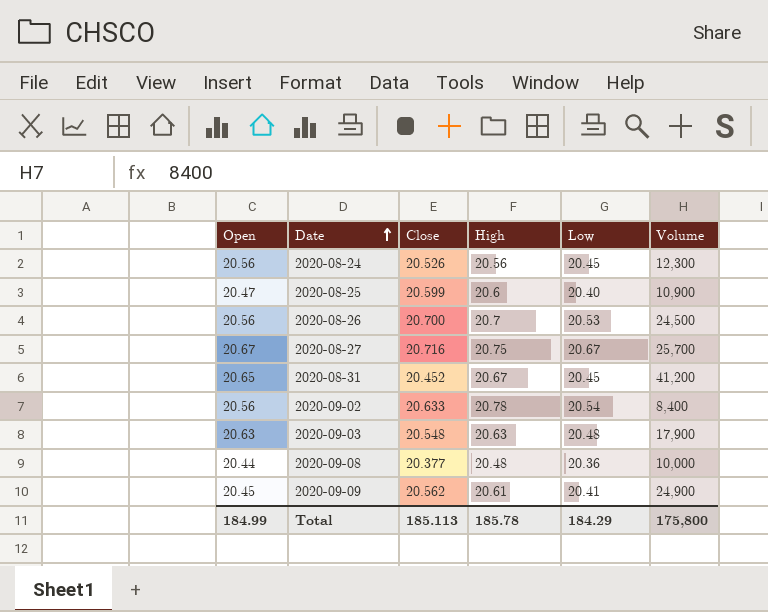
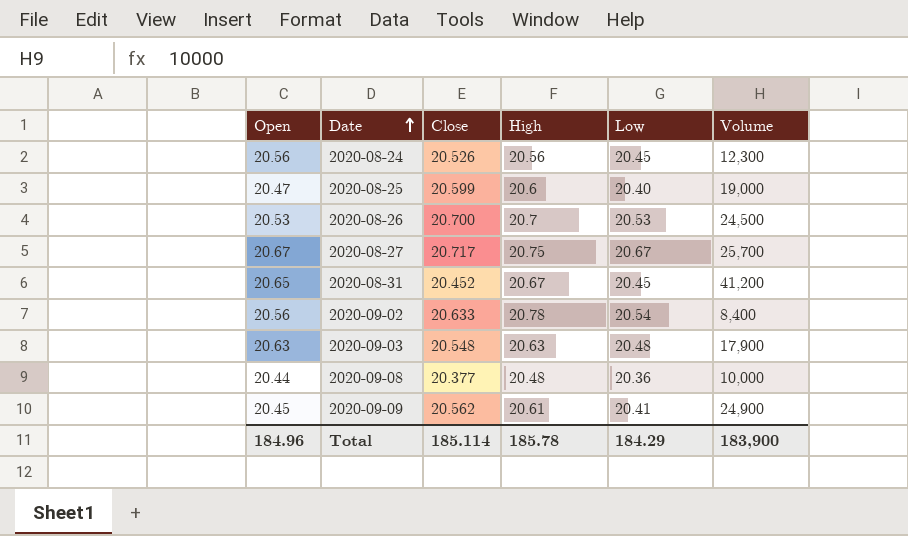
2020-08-25 | Volume: 10,900 -> 19,000
2020-08-26 | Open: 20.56 -> 20.53
2020-08-27 | Close: 20.716 -> 20.717
Total | Open: 184.99 -> 184.96
Total | Close: 185.113 -> 185.114
Total | Volume: 175,800 -> 183,900

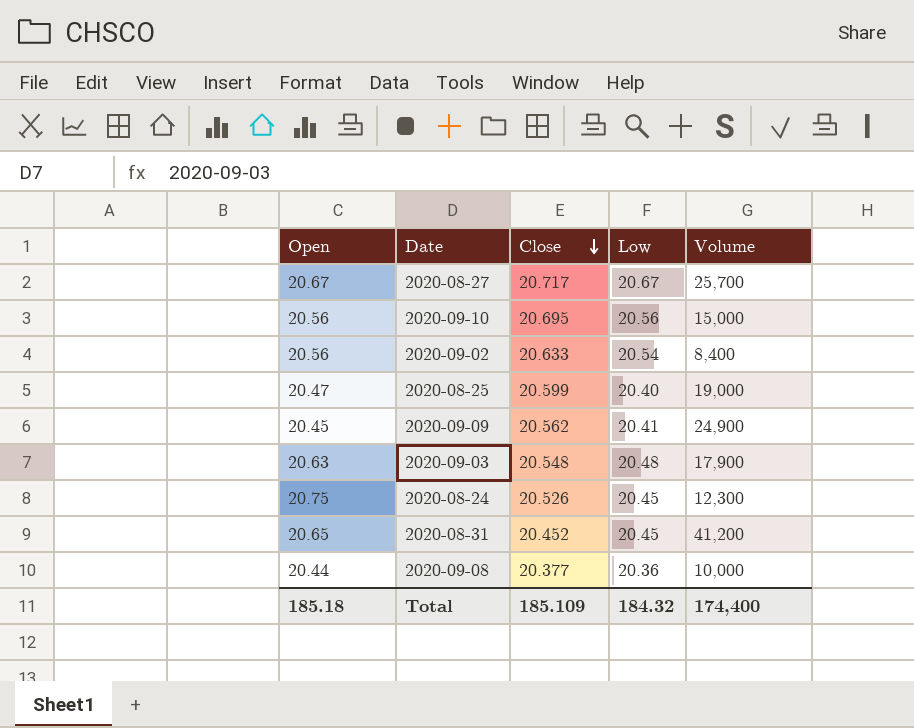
row order: Date ascending -> Close descending
column High | position: 4 -> none
row 2020-08-26: 20.53 | 20.700 | 20.7 | 20.53 | 24,500 -> none
row 2020-09-10: none -> 20.56 | 20.695 | 20.56 | 15,000
2020-08-24 | Open: 20.56 -> 20.75
Total | Open: 184.96 -> 185.18
Total | Close: 185.114 -> 185.109
Total | Low: 184.29 -> 184.32
Total | Volume: 183,900 -> 174,400

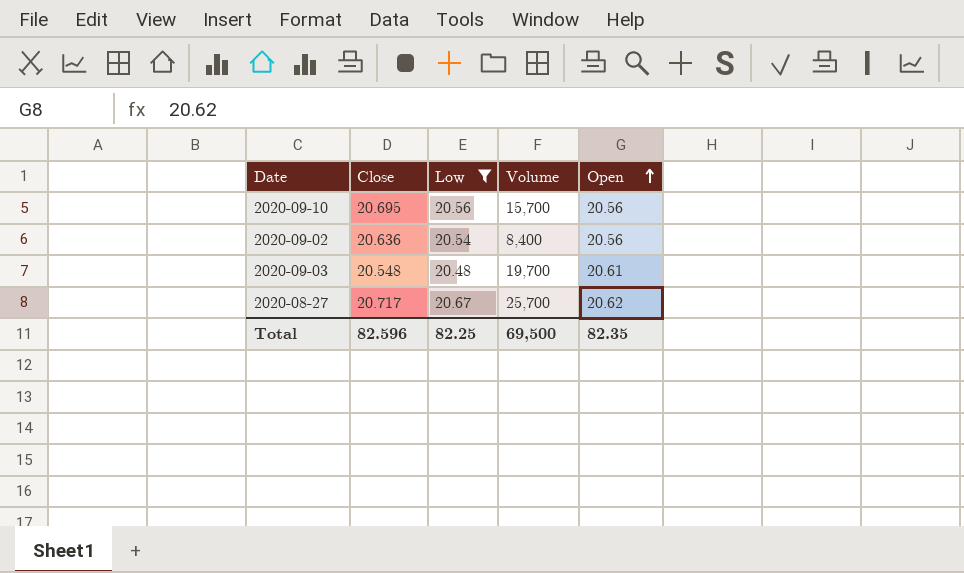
filter: none -> Low >= 20.48
row order: Close descending -> Open ascending
column Open | position: 1 -> 5
2020-09-10 | Volume: 15,000 -> 15,700
2020-09-02 | Close: 20.633 -> 20.636
2020-09-03 | Volume: 17,900 -> 19,700
2020-09-03 | Open: 20.63 -> 20.61
2020-08-27 | Open: 20.67 -> 20.62
Total | Close: 185.109 -> 82.596
Total | Low: 184.32 -> 82.25
Total | Volume: 174,400 -> 69,500
Total | Open: 185.18 -> 82.35

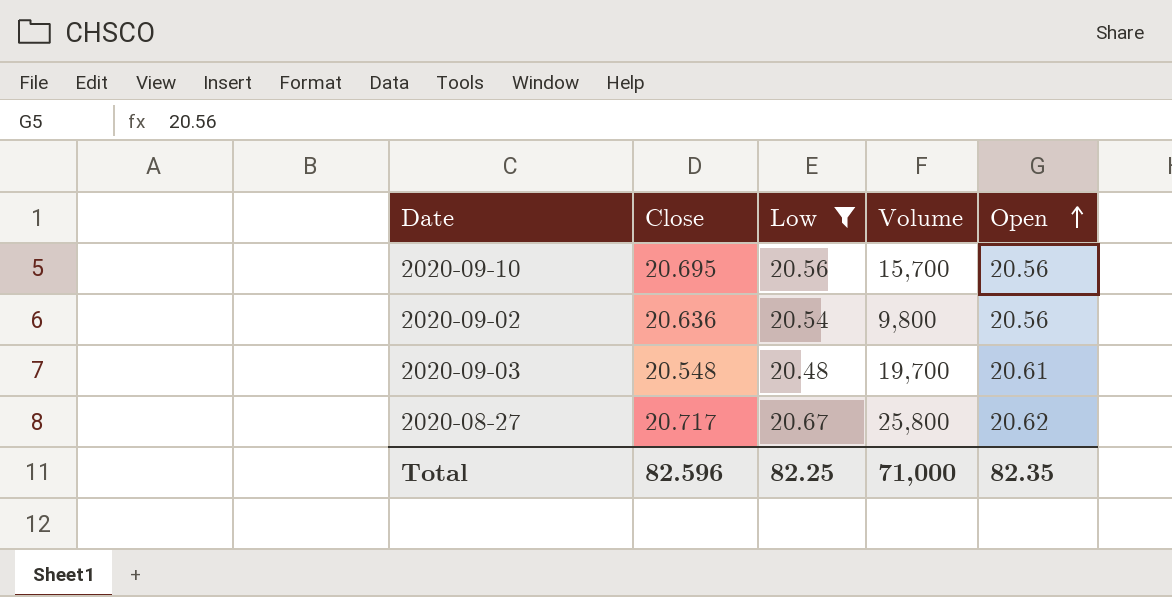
2020-09-02 | Volume: 8,400 -> 9,800
2020-08-27 | Volume: 25,700 -> 25,800
Total | Volume: 69,500 -> 71,000

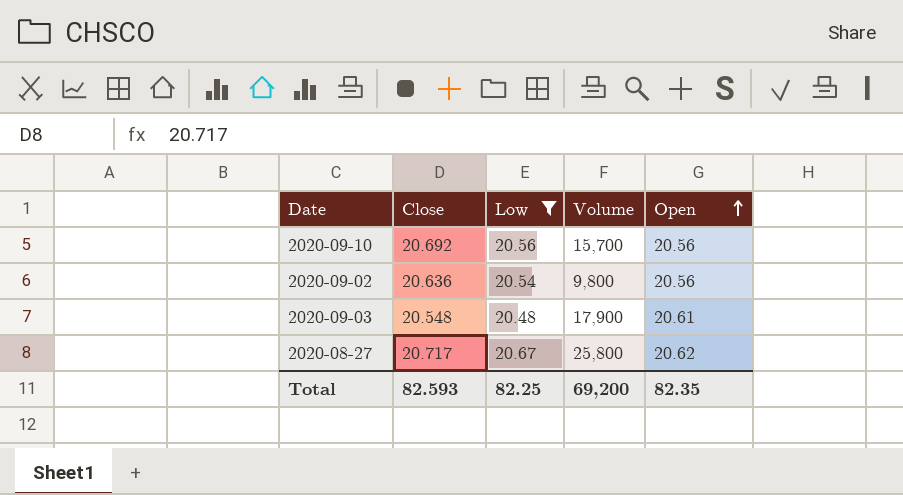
2020-09-10 | Close: 20.695 -> 20.692
2020-09-03 | Volume: 19,700 -> 17,900
Total | Close: 82.596 -> 82.593
Total | Volume: 71,000 -> 69,200

